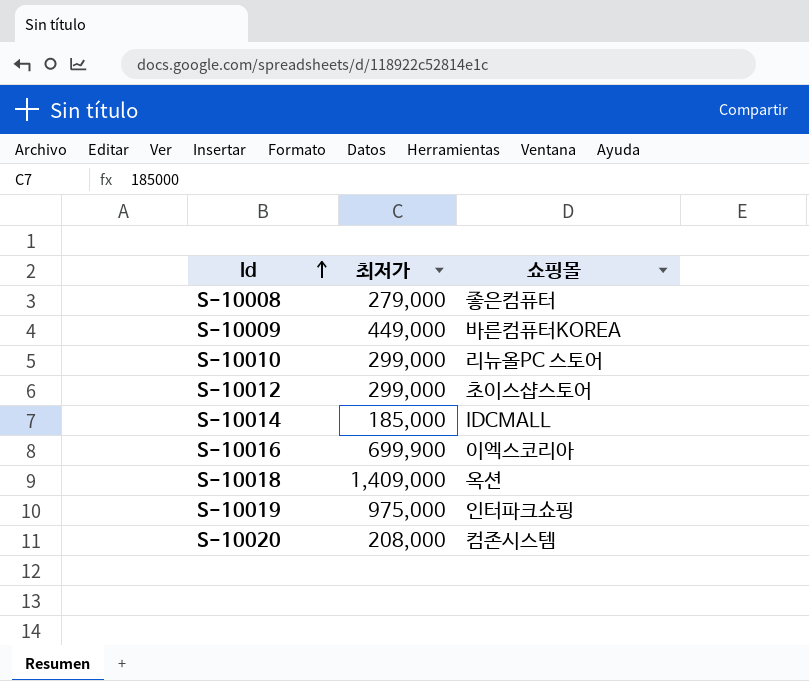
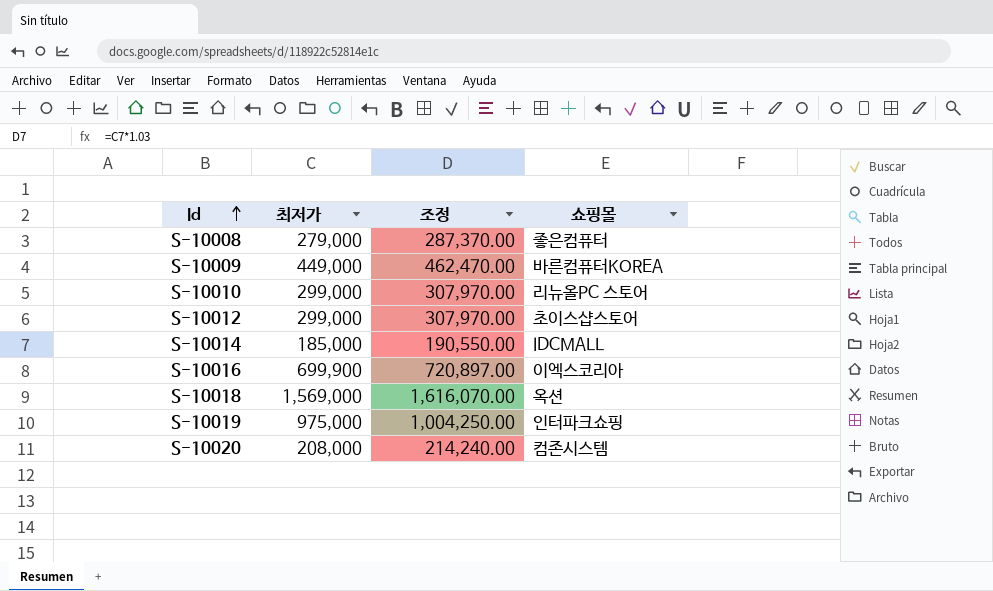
column 조정 | formula: none -> [최저가] * 1.03
S-10018 | 최저가: 1,409,000 -> 1,569,000

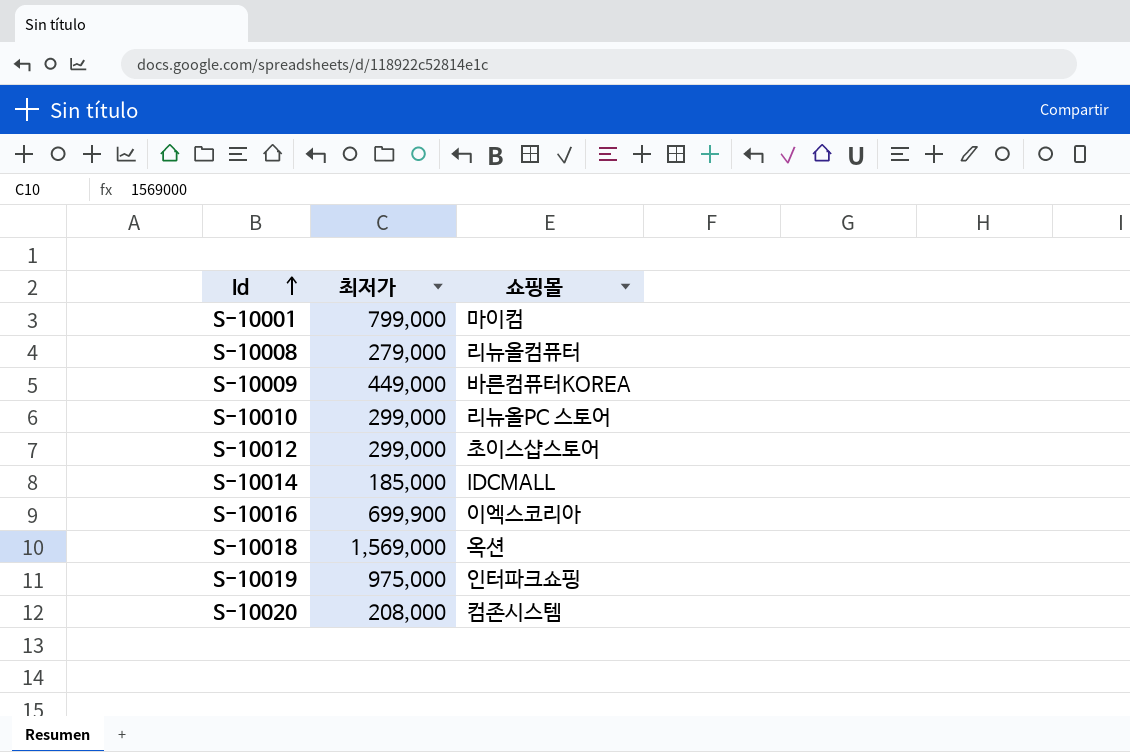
column 조정 | formula: [최저가] * 1.03 -> none
row S-10001: none -> 799,000 | 마이컴
S-10008 | 쇼핑몰: 좋은컴퓨터 -> 리뉴올컴퓨터

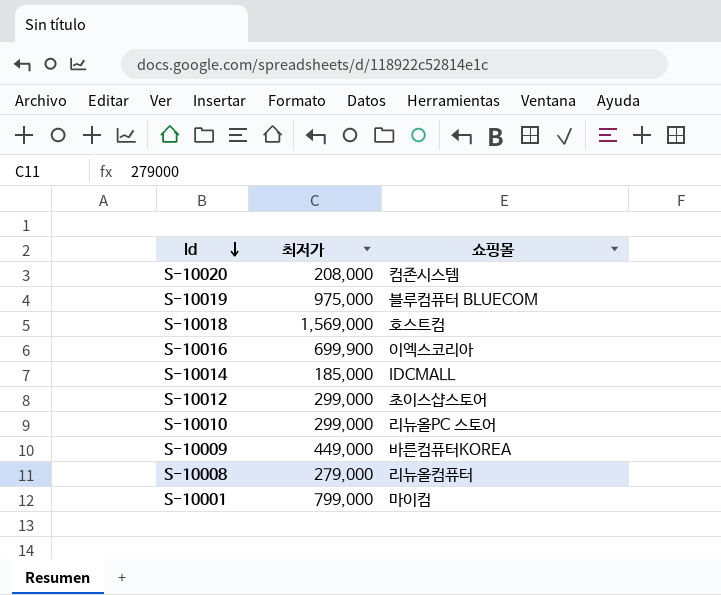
row order: Id ascending -> Id descending
S-10019 | 쇼핑몰: 인터파크쇼핑 -> 블루컴퓨터 BLUECOM
S-10018 | 쇼핑몰: 옥션 -> 호스트컴

